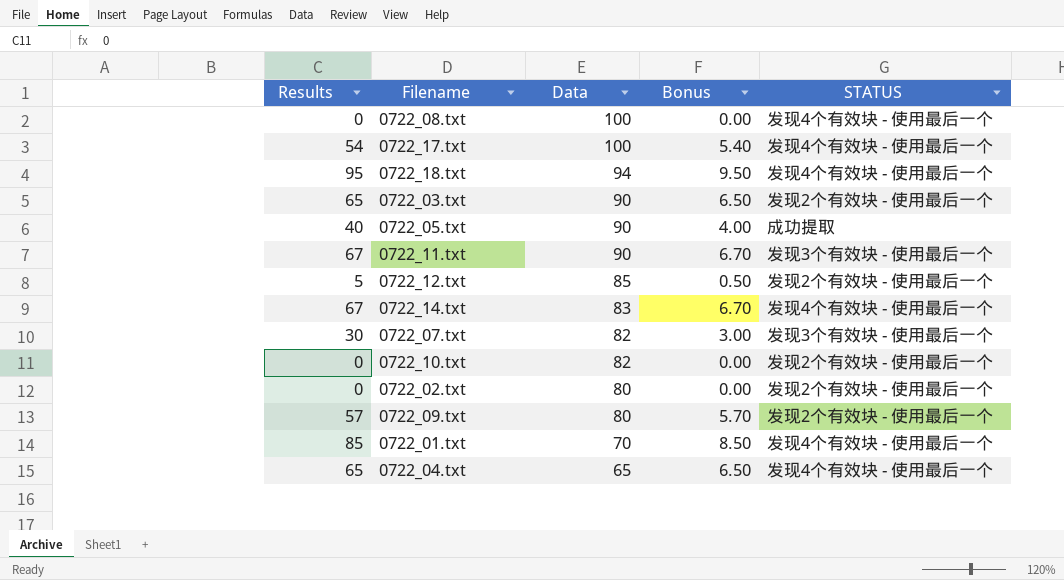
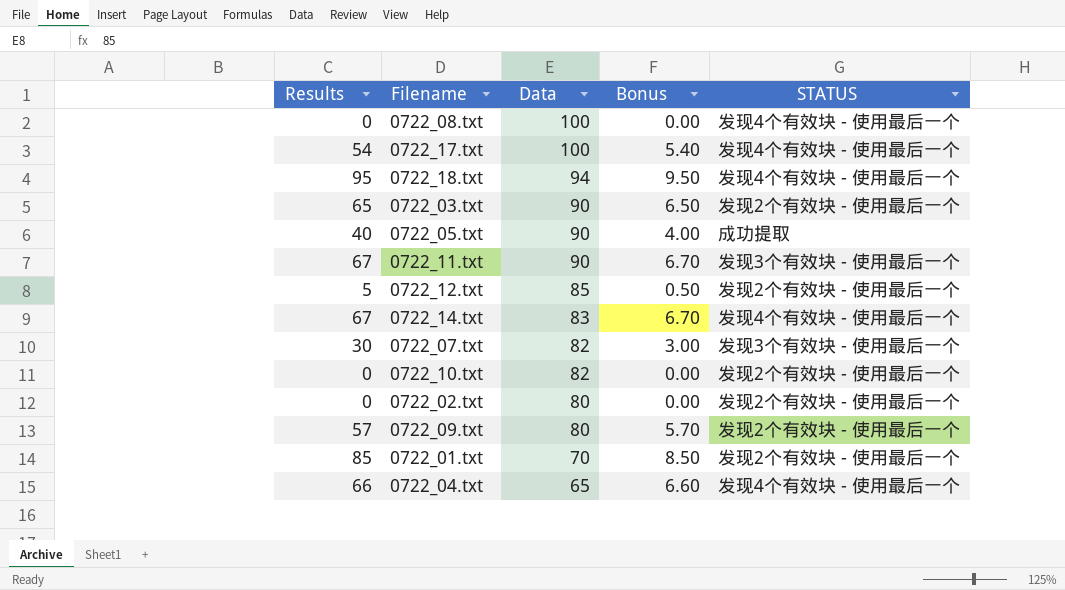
0722_01.txt | STATUS: 发现4个有效块 - 使用最后一个 -> 发现2个有效块 - 使用最后一个
0722_04.txt | Results: 65 -> 66
0722_04.txt | Bonus: 6.50 -> 6.60

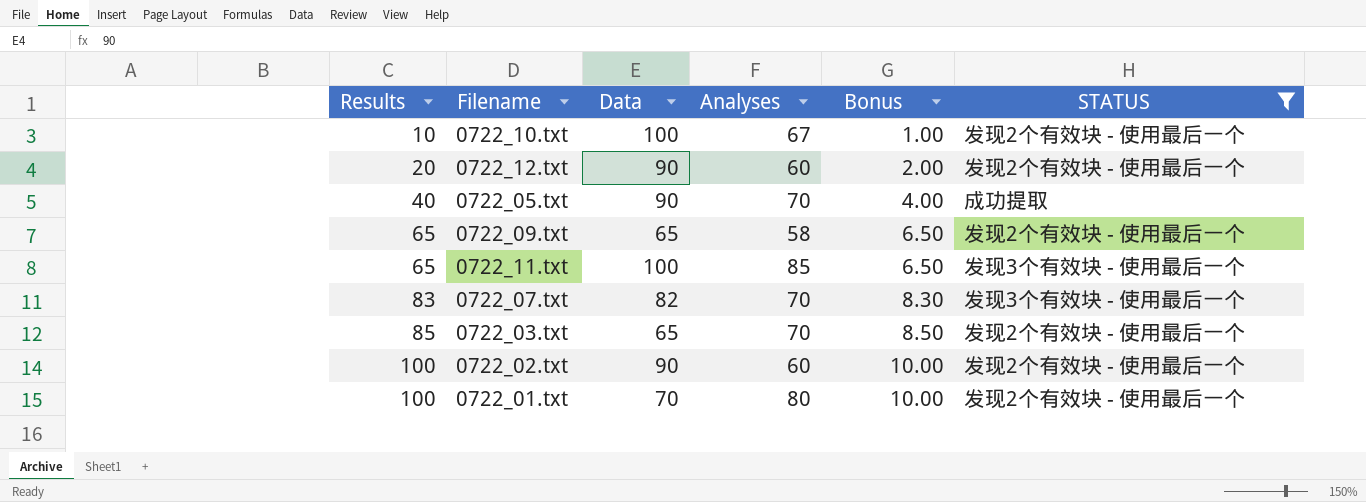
filter: none -> STATUS != 发现4个有效块 - 使用最后一个
row order: Data descending -> Results ascending
column Analyses | position: none -> 4
0722_10.txt | Results: 0 -> 10
0722_10.txt | Data: 82 -> 100
0722_10.txt | Bonus: 0.00 -> 1.00
0722_12.txt | Results: 5 -> 20
0722_12.txt | Data: 85 -> 90
0722_12.txt | Bonus: 0.50 -> 2.00
0722_09.txt | Results: 57 -> 65
0722_09.txt | Data: 80 -> 65
0722_09.txt | Bonus: 5.70 -> 6.50
0722_11.txt | Results: 67 -> 65
0722_11.txt | Data: 90 -> 100
0722_11.txt | Bonus: 6.70 -> 6.50
0722_07.txt | Results: 30 -> 83
0722_07.txt | Bonus: 3.00 -> 8.30
0722_03.txt | Results: 65 -> 85
0722_03.txt | Data: 90 -> 65
0722_03.txt | Bonus: 6.50 -> 8.50
0722_02.txt | Results: 0 -> 100
0722_02.txt | Data: 80 -> 90
0722_02.txt | Bonus: 0.00 -> 10.00
0722_01.txt | Results: 85 -> 100
0722_01.txt | Bonus: 8.50 -> 10.00

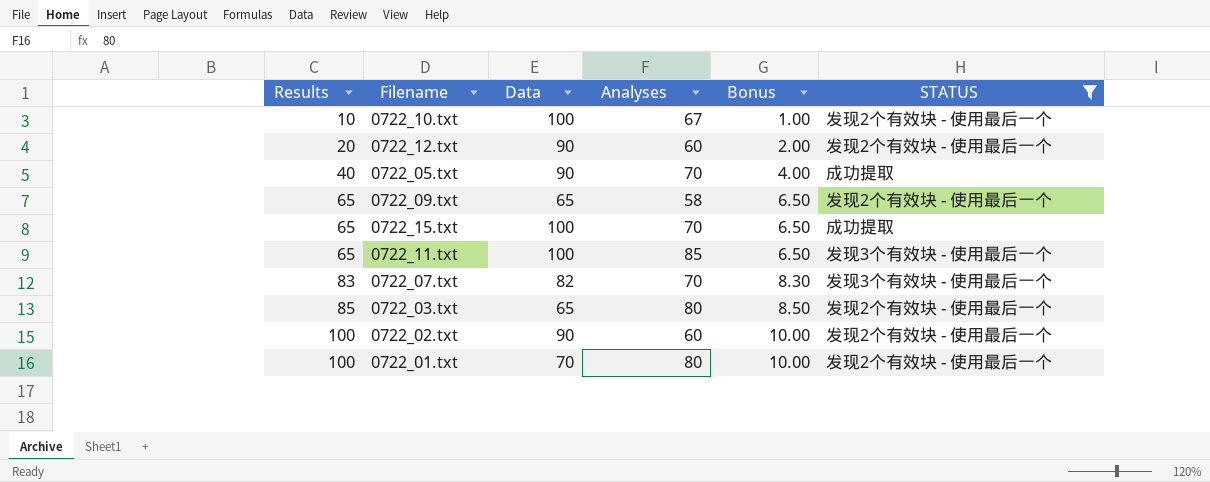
row 0722_15.txt: none -> 65 | 100 | 70 | 6.50 | 成功提取
0722_03.txt | Analyses: 70 -> 80

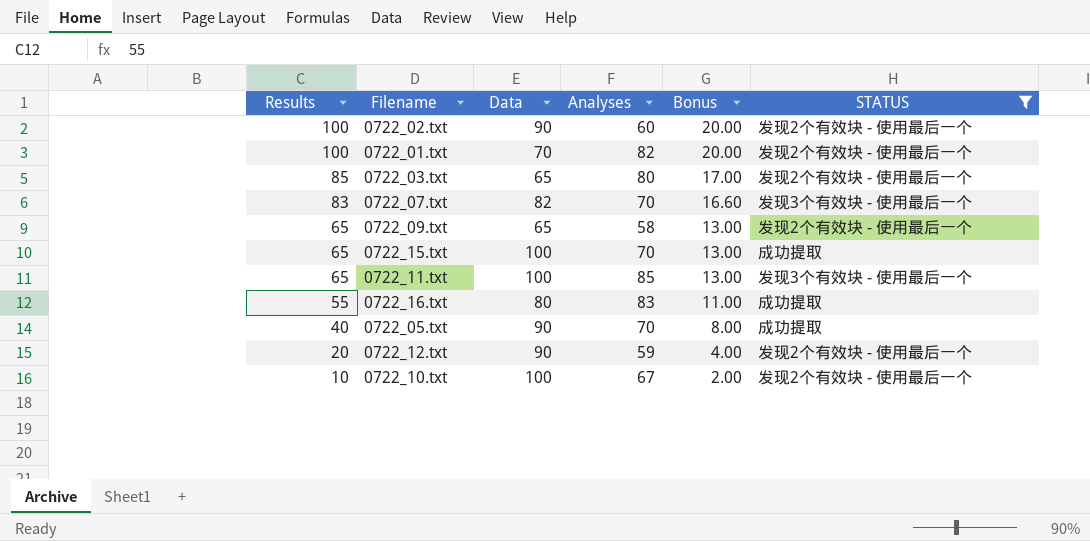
row order: Results ascending -> Results descending
column Bonus | formula: [Results] * 0.1 -> [Results] * 0.2
0722_01.txt | Analyses: 80 -> 82
row 0722_16.txt: none -> 55 | 80 | 83 | 11.00 | 成功提取
0722_12.txt | Analyses: 60 -> 59

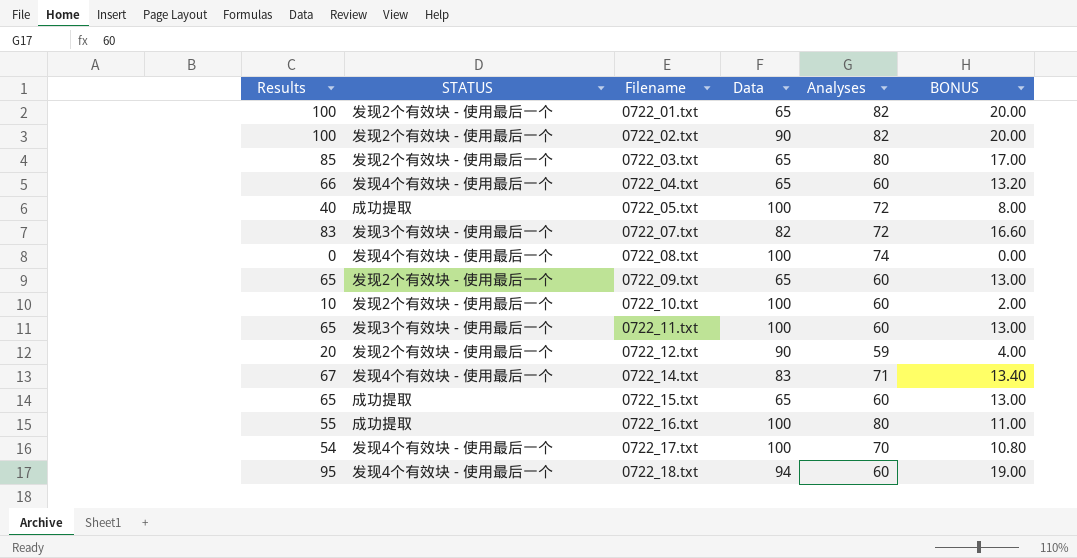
filter: STATUS != 发现4个有效块 - 使用最后一个 -> none
row order: Results descending -> Filename ascending
column STATUS | position: 6 -> 2
column name: Bonus -> BONUS
0722_01.txt | Data: 70 -> 65
0722_02.txt | Analyses: 60 -> 82
0722_05.txt | Data: 90 -> 100
0722_05.txt | Analyses: 70 -> 72
0722_07.txt | Analyses: 70 -> 72
0722_09.txt | Analyses: 58 -> 60
0722_10.txt | Analyses: 67 -> 60
0722_11.txt | Analyses: 85 -> 60
0722_15.txt | Data: 100 -> 65
0722_15.txt | Analyses: 70 -> 60
0722_16.txt | Data: 80 -> 100
0722_16.txt | Analyses: 83 -> 80

